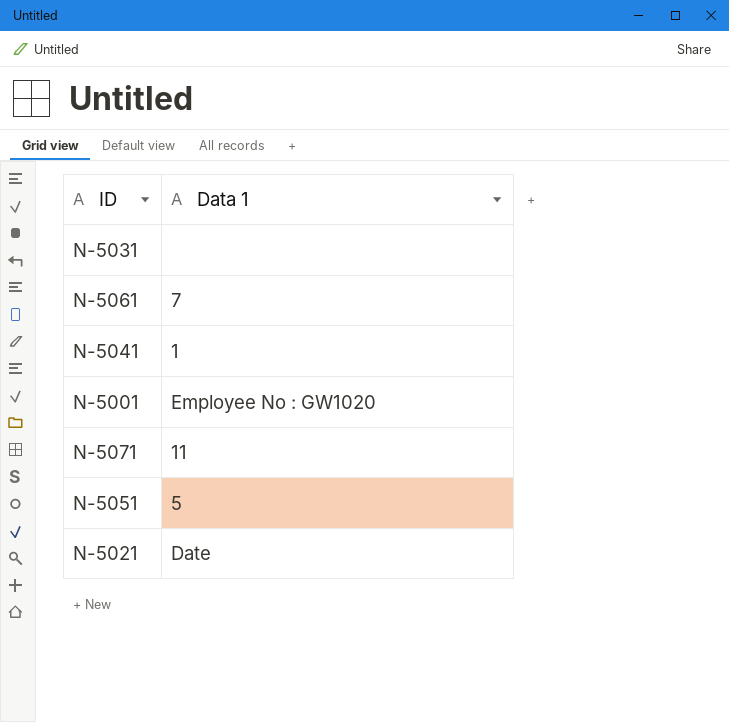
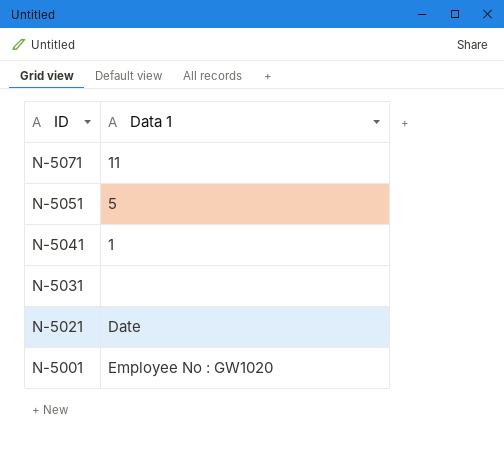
row order: none -> ID descending
row N-5061: 7 -> none

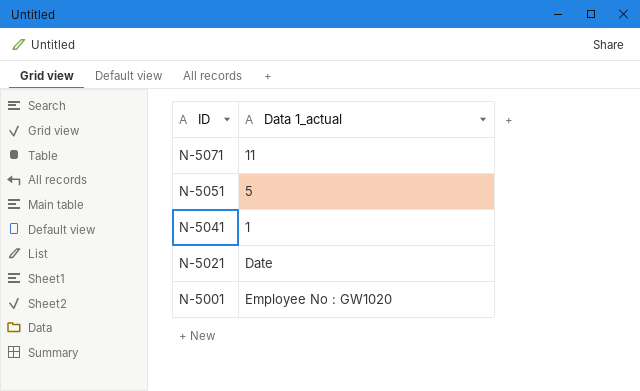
column name: Data 1 -> Data 1_actual
row N-5031: none -> none

